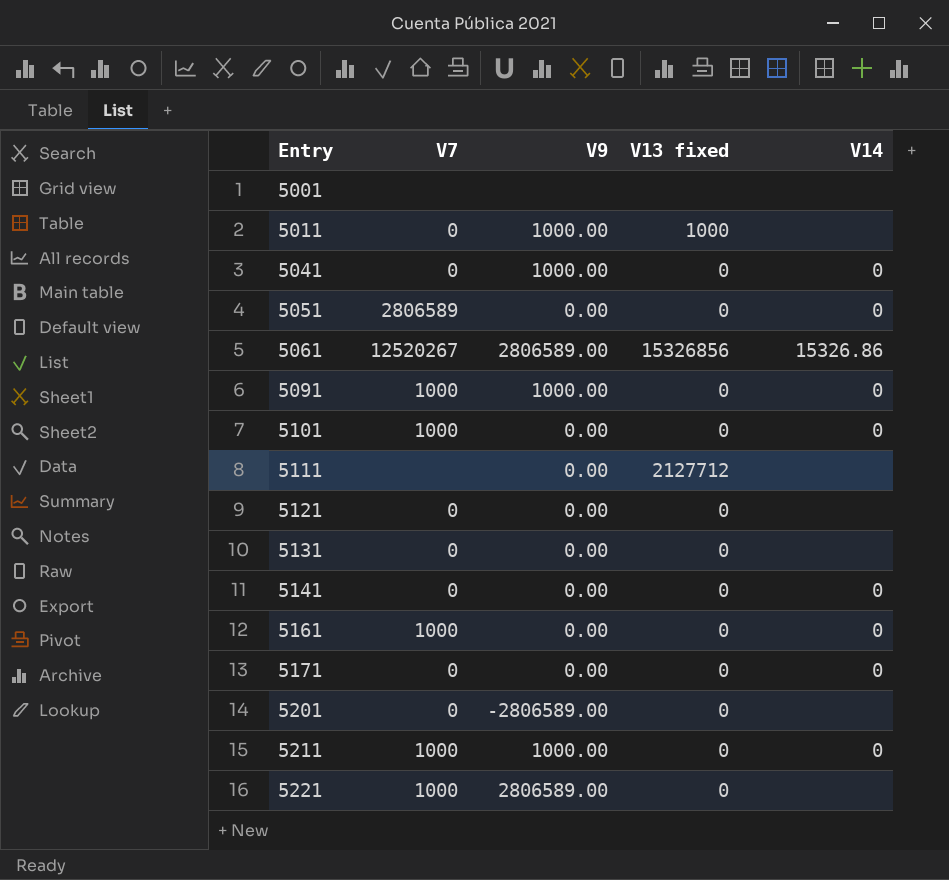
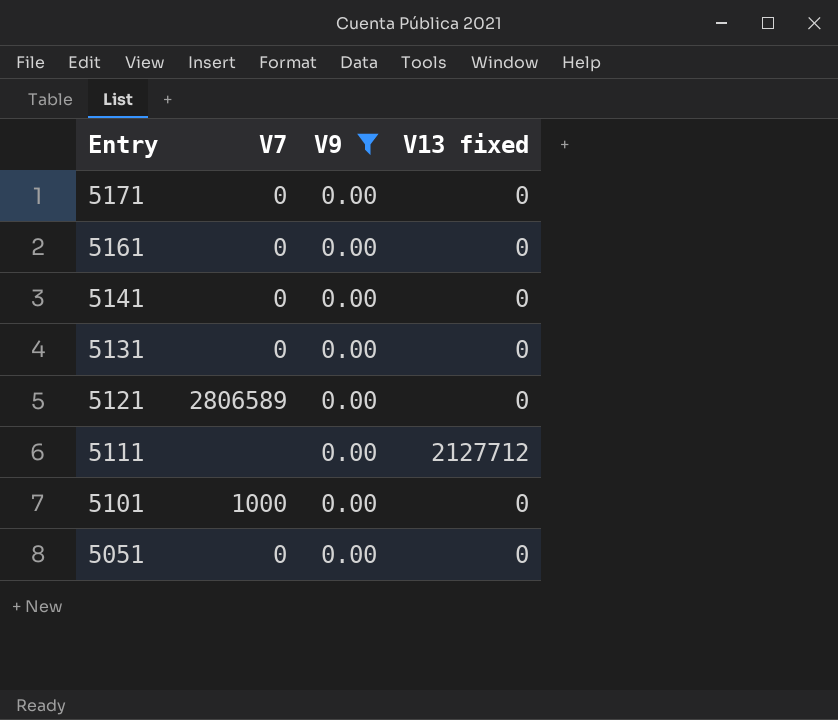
filter: none -> V9 = 0.00
row order: Entry ascending -> Entry descending
column V14 | position: 5 -> none
5161 | V7: 1000 -> 0
5121 | V7: 0 -> 2806589
5051 | V7: 2806589 -> 0

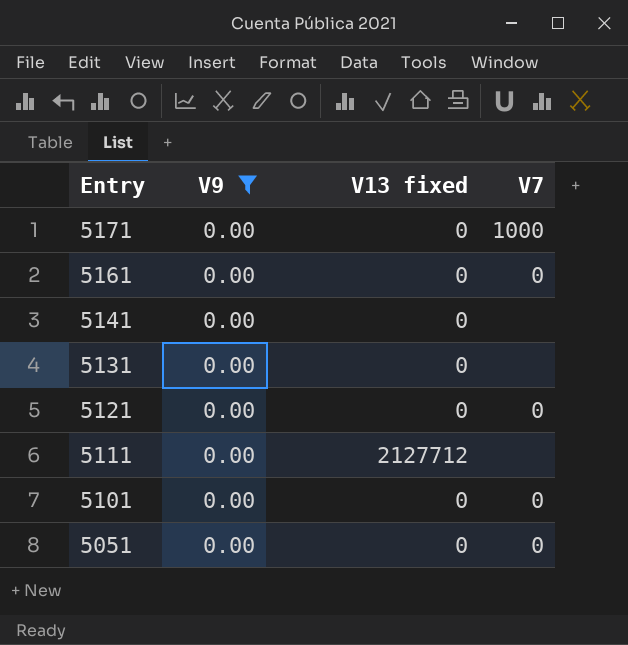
column V7 | position: 2 -> 4
5171 | V7: 0 -> 1000
5141 | V7: 0 -> none
5131 | V7: 0 -> none
5121 | V7: 2806589 -> 0
5101 | V7: 1000 -> 0

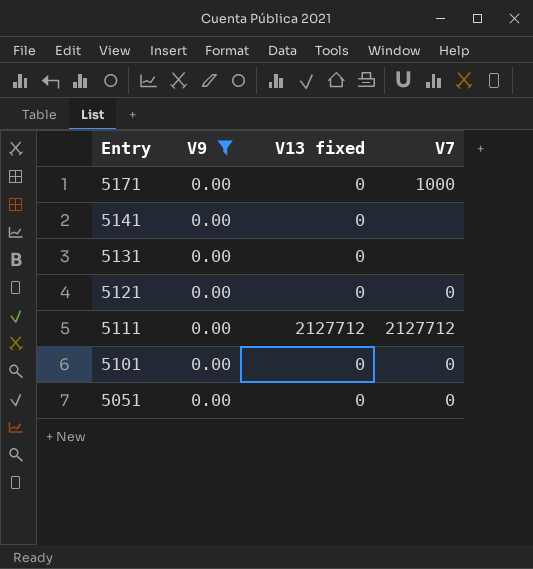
row 5161: 0.00 | 0 | 0 -> none
5111 | V7: none -> 2127712

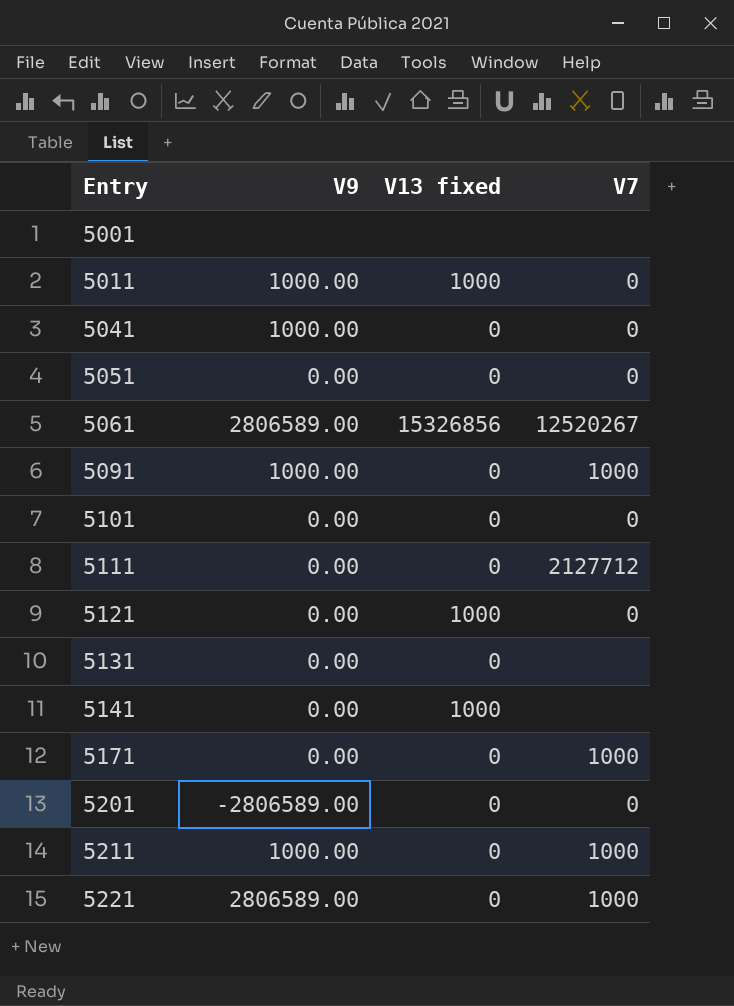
filter: V9 = 0.00 -> none
row order: Entry descending -> Entry ascending
5111 | V13 fixed: 2127712 -> 0
5121 | V13 fixed: 0 -> 1000
5141 | V13 fixed: 0 -> 1000

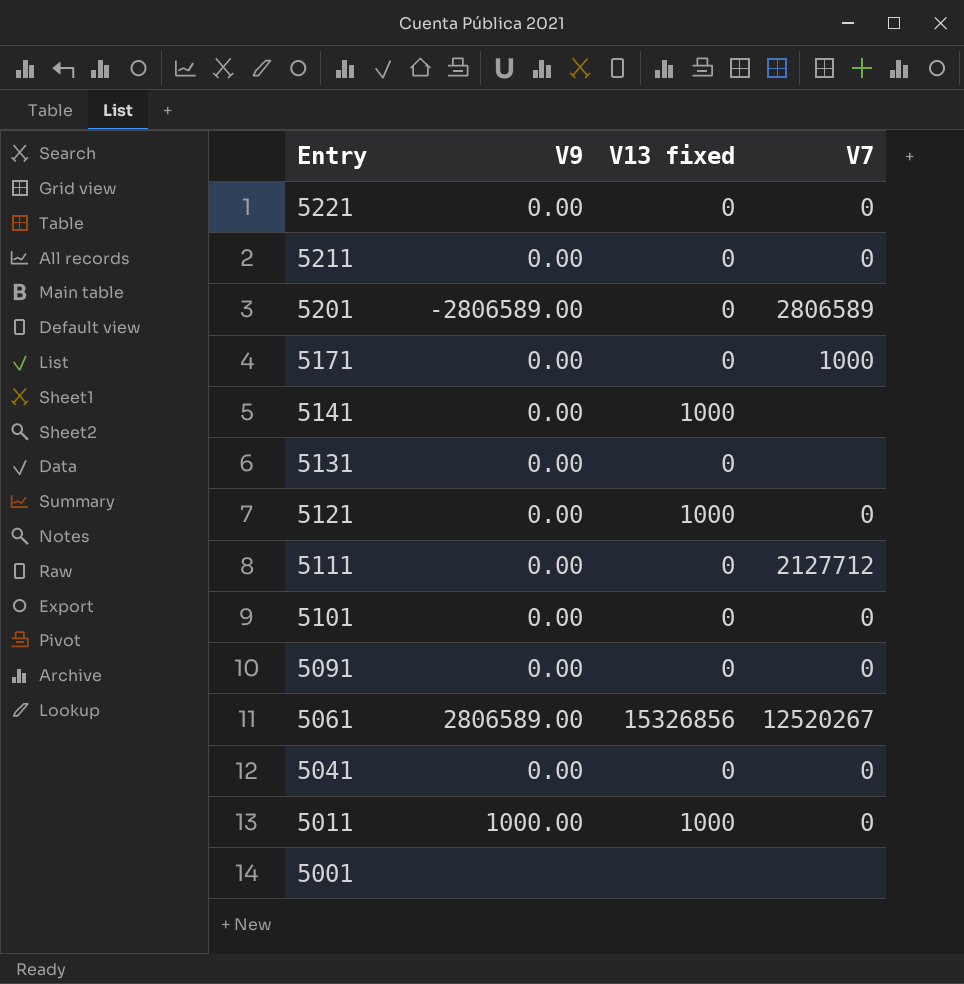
row order: Entry ascending -> Entry descending
row 5051: 0.00 | 0 | 0 -> none
5221 | V9: 2806589.00 -> 0.00
5221 | V7: 1000 -> 0
5211 | V9: 1000.00 -> 0.00
5211 | V7: 1000 -> 0
5201 | V7: 0 -> 2806589
5091 | V9: 1000.00 -> 0.00
5091 | V7: 1000 -> 0
5041 | V9: 1000.00 -> 0.00

